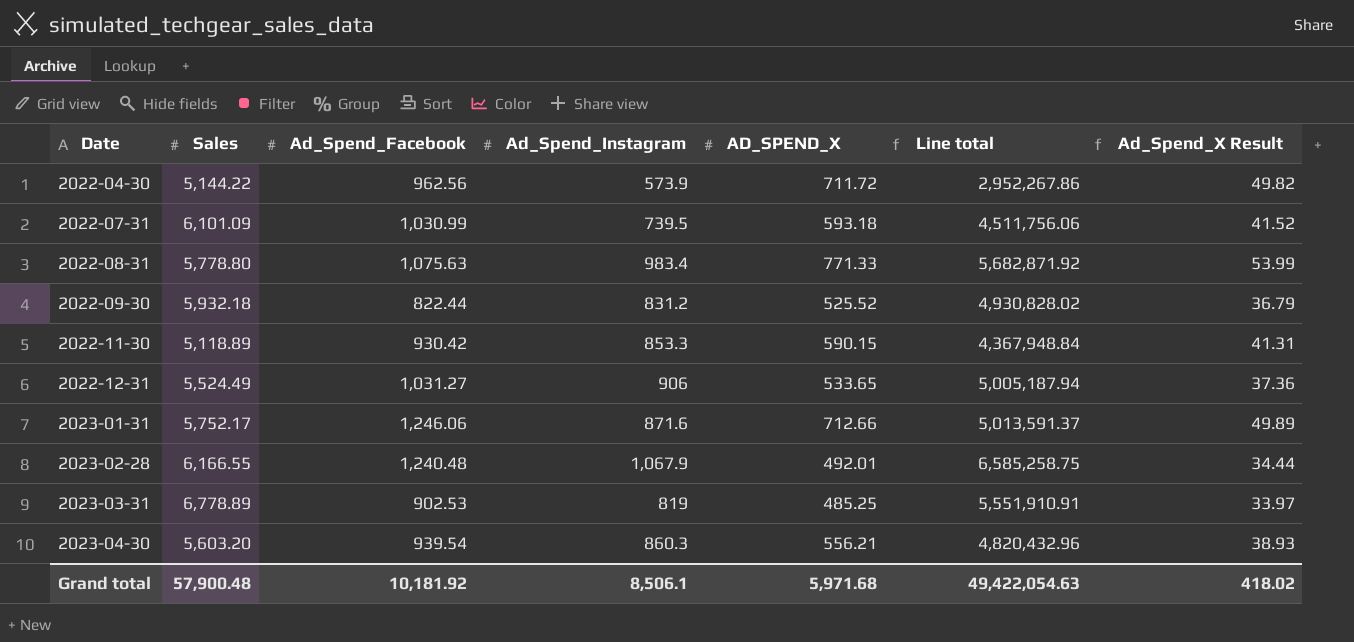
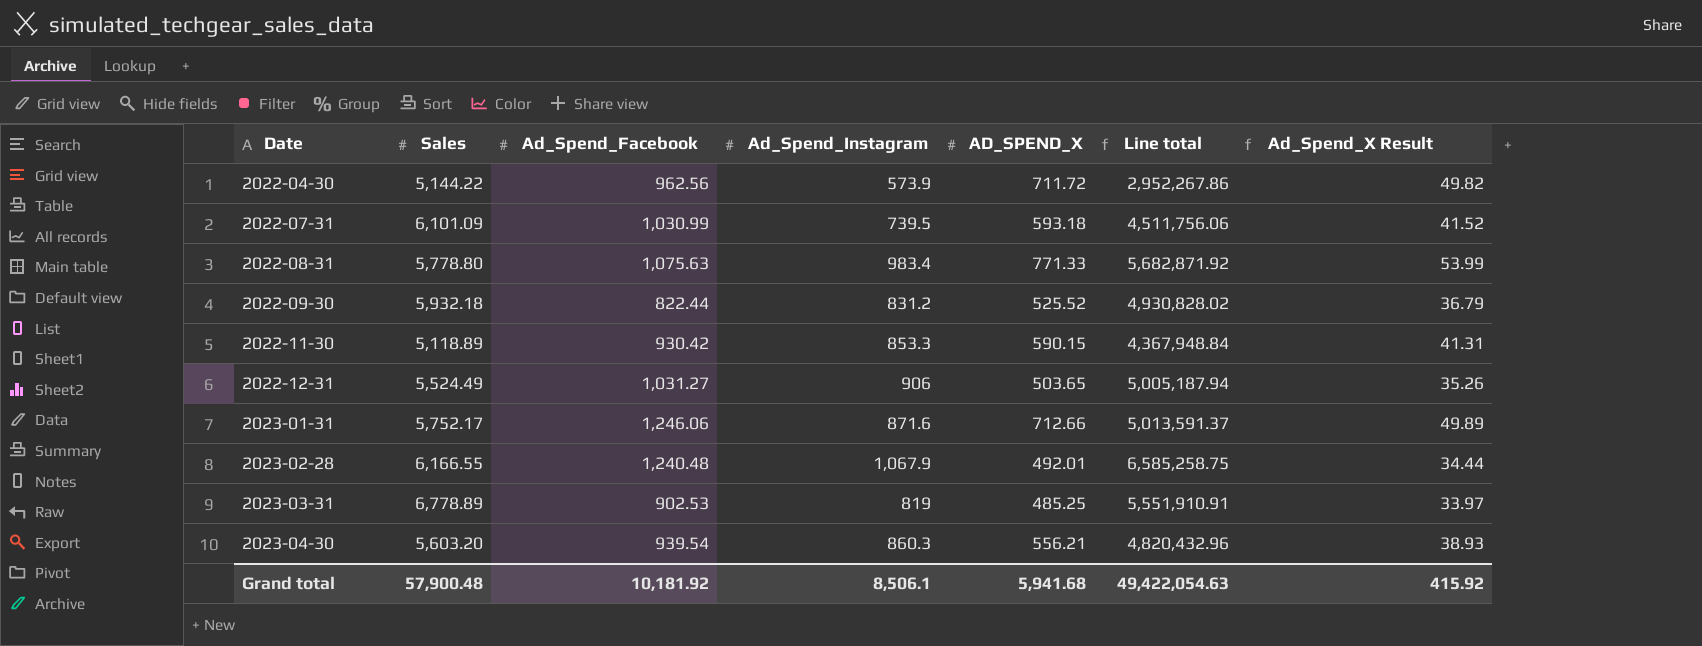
2022-12-31 | AD_SPEND_X: 533.65 -> 503.65
2022-12-31 | Ad_Spend_X Result: 37.36 -> 35.26
Grand total | AD_SPEND_X: 5,971.68 -> 5,941.68
Grand total | Ad_Spend_X Result: 418.02 -> 415.92

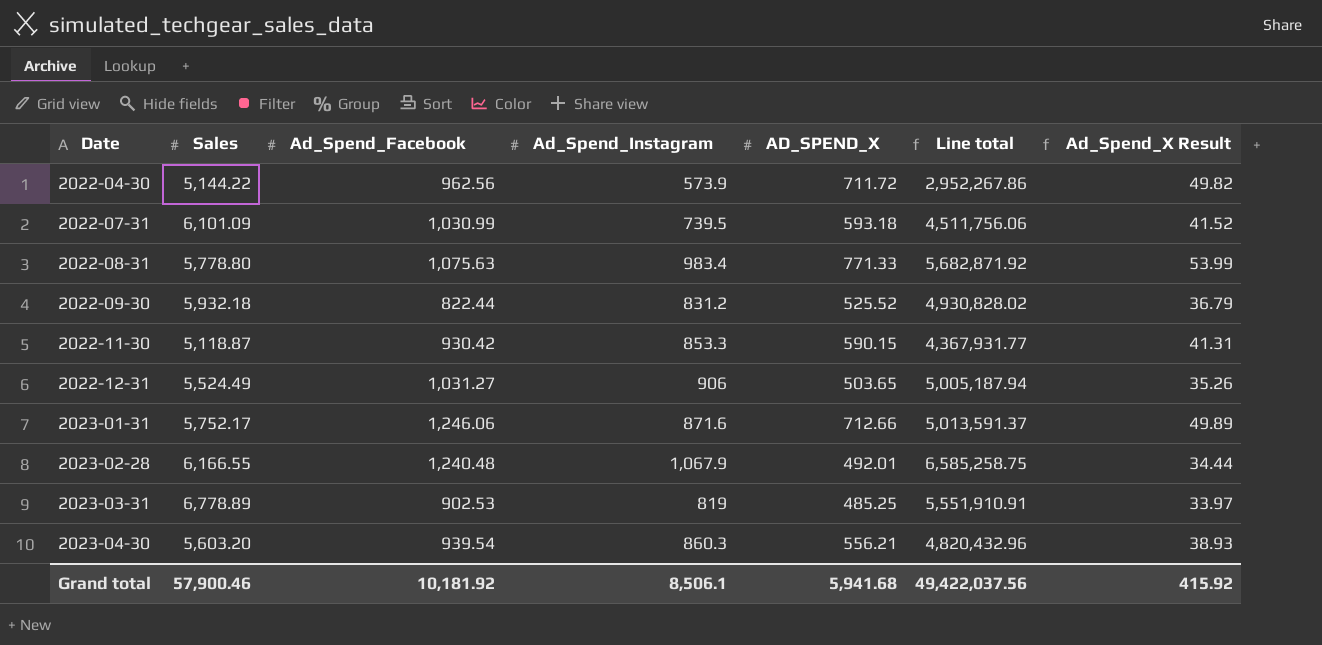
2022-11-30 | Sales: 5,118.89 -> 5,118.87
2022-11-30 | Line total: 4,367,948.84 -> 4,367,931.77
Grand total | Sales: 57,900.48 -> 57,900.46
Grand total | Line total: 49,422,054.63 -> 49,422,037.56

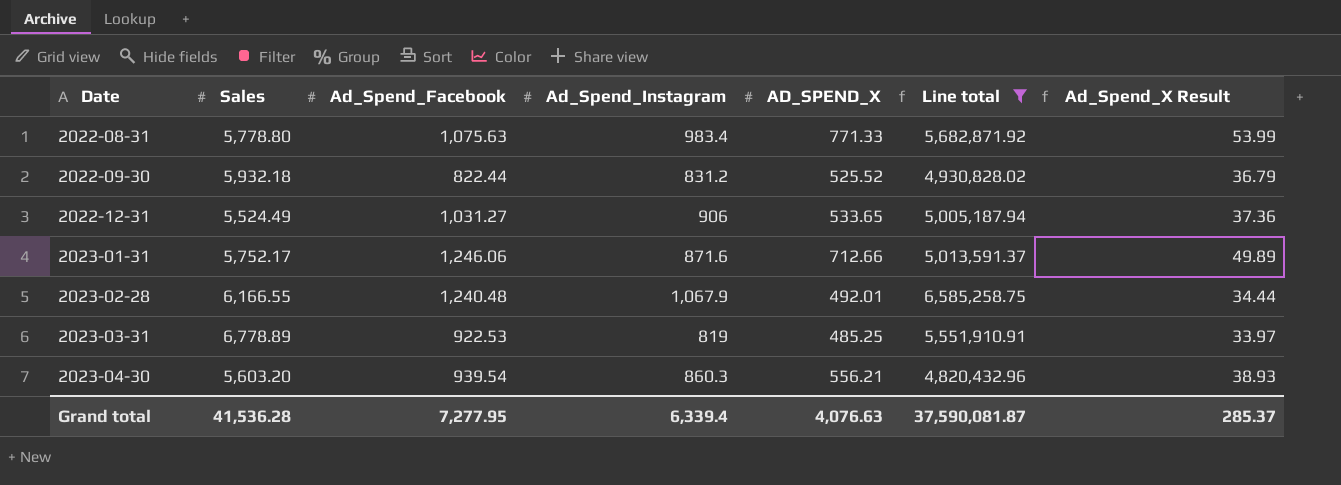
filter: none -> Line total >= 4,820,432.96
2022-12-31 | AD_SPEND_X: 503.65 -> 533.65
2022-12-31 | Ad_Spend_X Result: 35.26 -> 37.36
2023-03-31 | Ad_Spend_Facebook: 902.53 -> 922.53
Grand total | Sales: 57,900.46 -> 41,536.28
Grand total | Ad_Spend_Facebook: 10,181.92 -> 7,277.95
Grand total | Ad_Spend_Instagram: 8,506.1 -> 6,339.4
Grand total | AD_SPEND_X: 5,941.68 -> 4,076.63
Grand total | Line total: 49,422,037.56 -> 37,590,081.87
Grand total | Ad_Spend_X Result: 415.92 -> 285.37

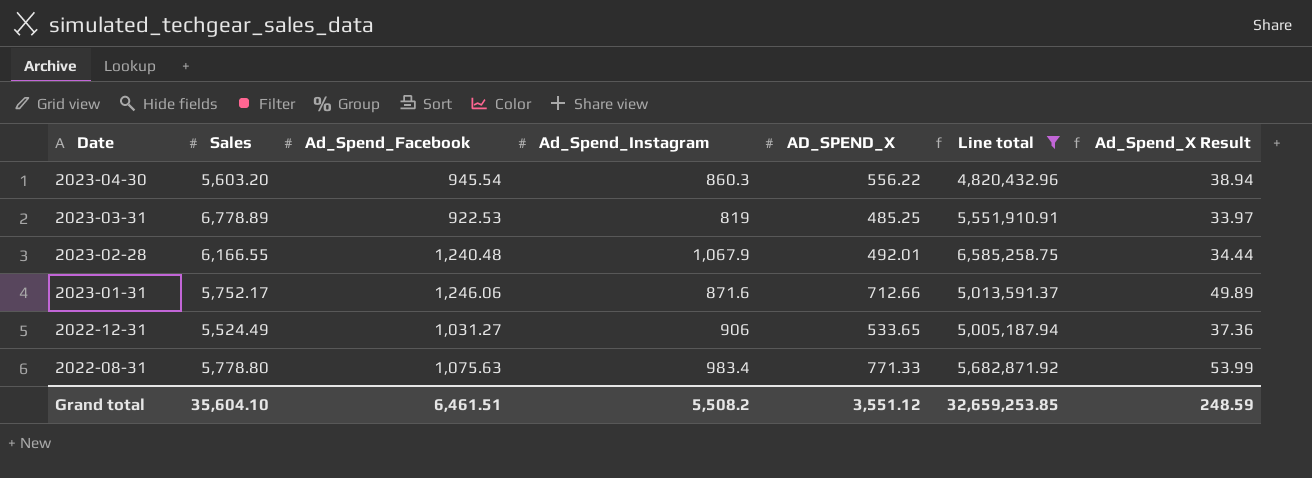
row order: Date ascending -> Date descending
row 2022-09-30: 5,932.18 | 822.44 | 831.2 | 525.52 | 4,930,828.02 | 36.79 -> none
2023-04-30 | Ad_Spend_Facebook: 939.54 -> 945.54
2023-04-30 | AD_SPEND_X: 556.21 -> 556.22
2023-04-30 | Ad_Spend_X Result: 38.93 -> 38.94
Grand total | Sales: 41,536.28 -> 35,604.10
Grand total | Ad_Spend_Facebook: 7,277.95 -> 6,461.51
Grand total | Ad_Spend_Instagram: 6,339.4 -> 5,508.2
Grand total | AD_SPEND_X: 4,076.63 -> 3,551.12
Grand total | Line total: 37,590,081.87 -> 32,659,253.85
Grand total | Ad_Spend_X Result: 285.37 -> 248.59

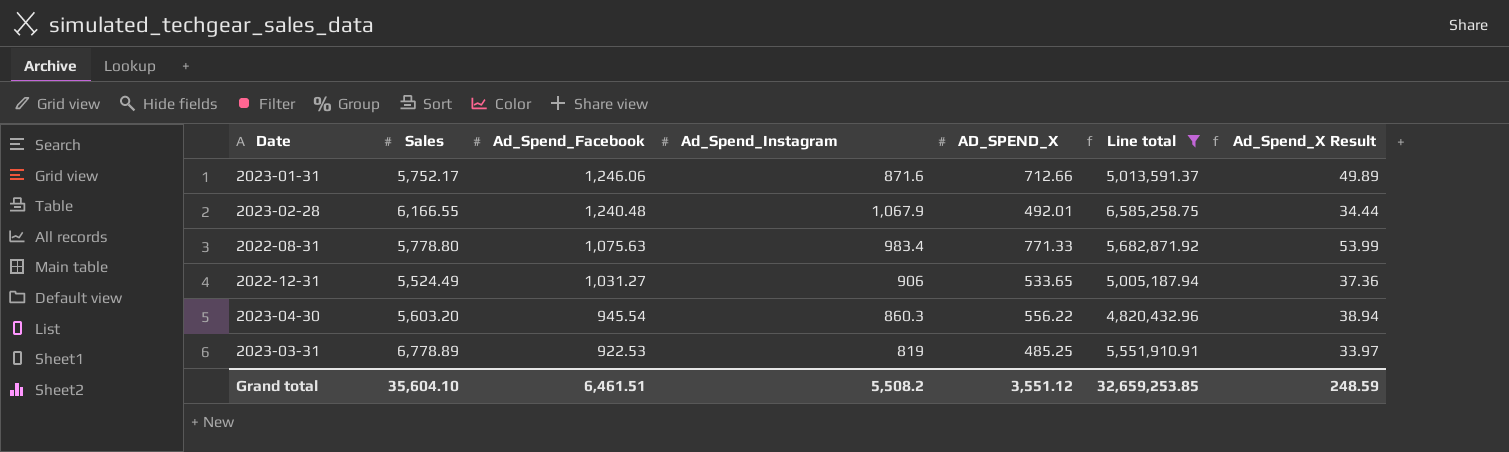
row order: Date descending -> Ad_Spend_Facebook descending

